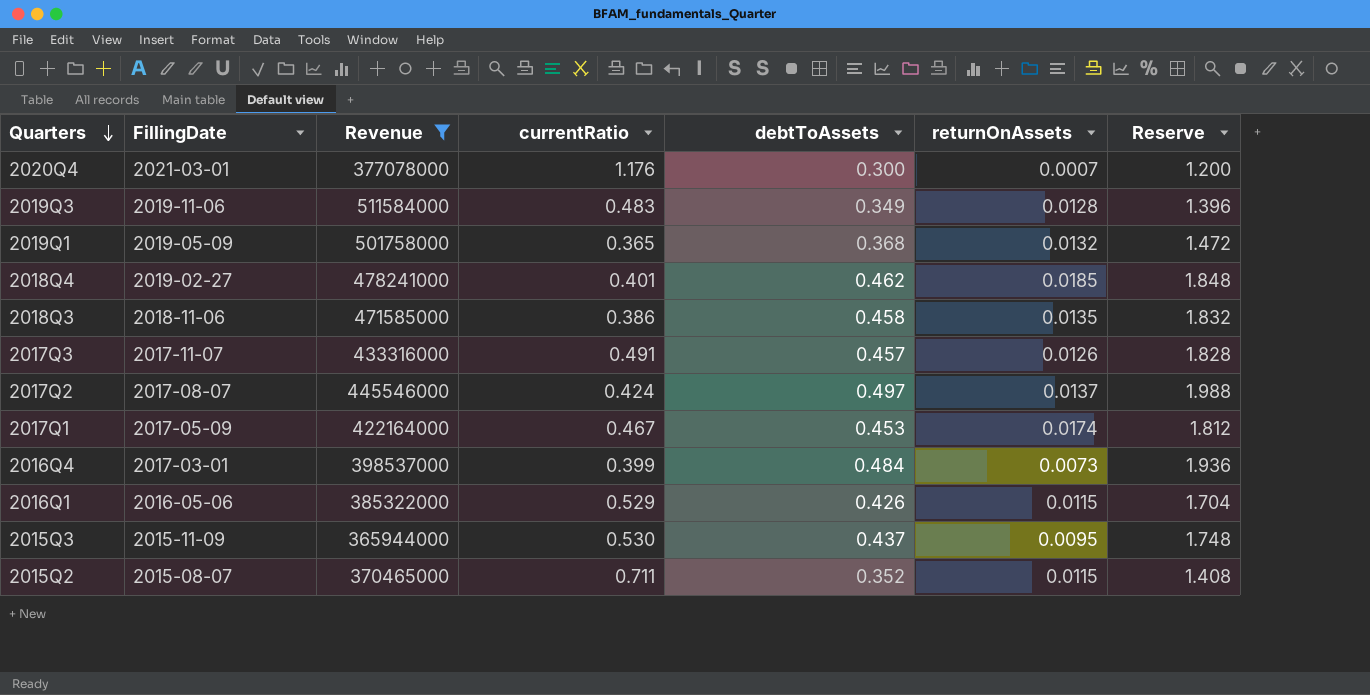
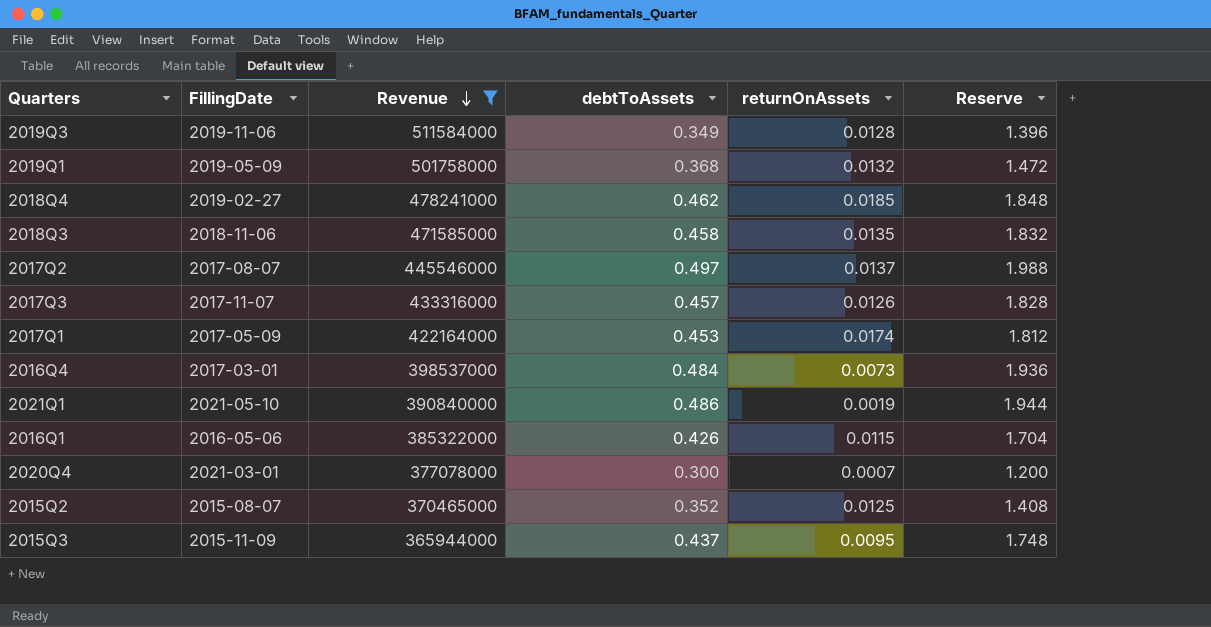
row order: Quarters descending -> Revenue descending
column currentRatio | position: 4 -> none
row 2021Q1: none -> 2021-05-10 | 390840000 | 0.486 | 0.0019 | 1.944
2015Q2 | returnOnAssets: 0.0115 -> 0.0125

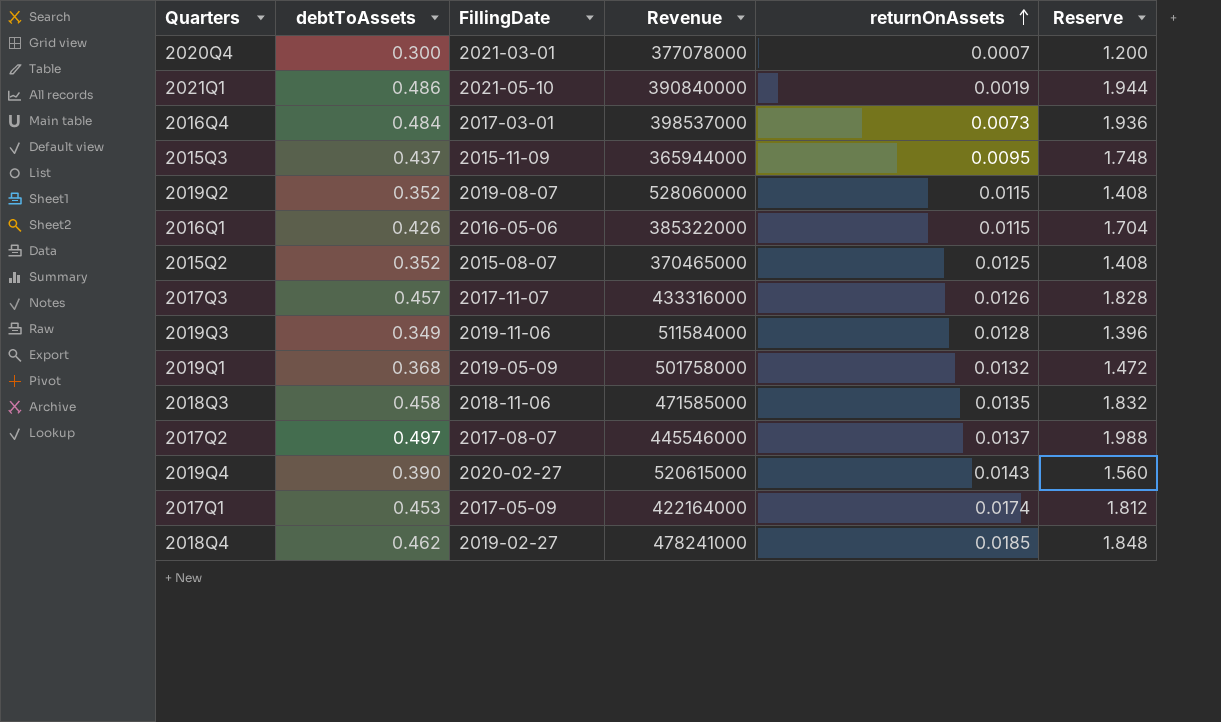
filter: Revenue <= 511584000 -> none
row order: Revenue descending -> returnOnAssets ascending
column debtToAssets | position: 4 -> 2

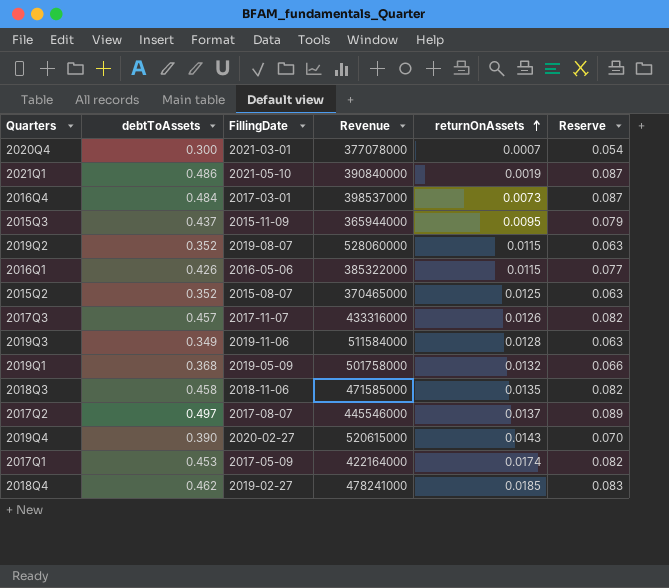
column Reserve | formula: [debtToAssets] * 4 -> [debtToAssets] * 0.18

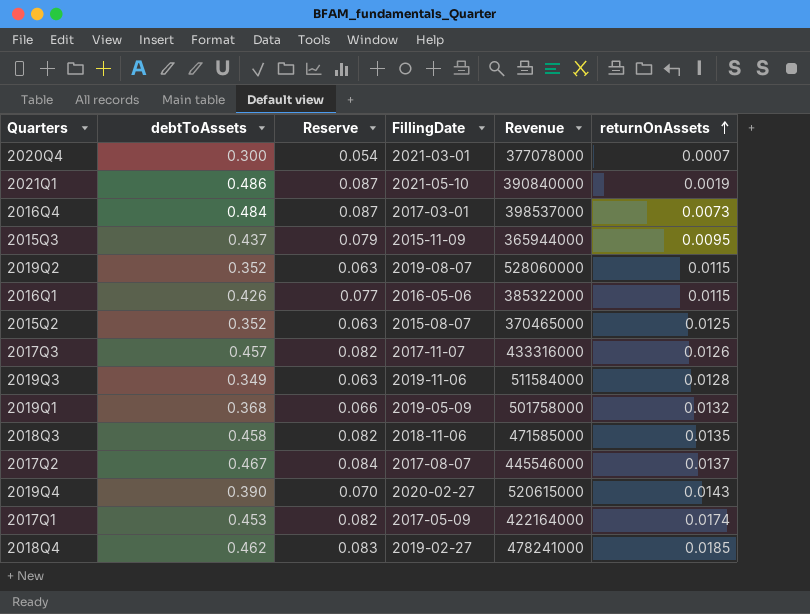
column Reserve | position: 6 -> 3
2017Q2 | debtToAssets: 0.497 -> 0.467
2017Q2 | Reserve: 0.089 -> 0.084

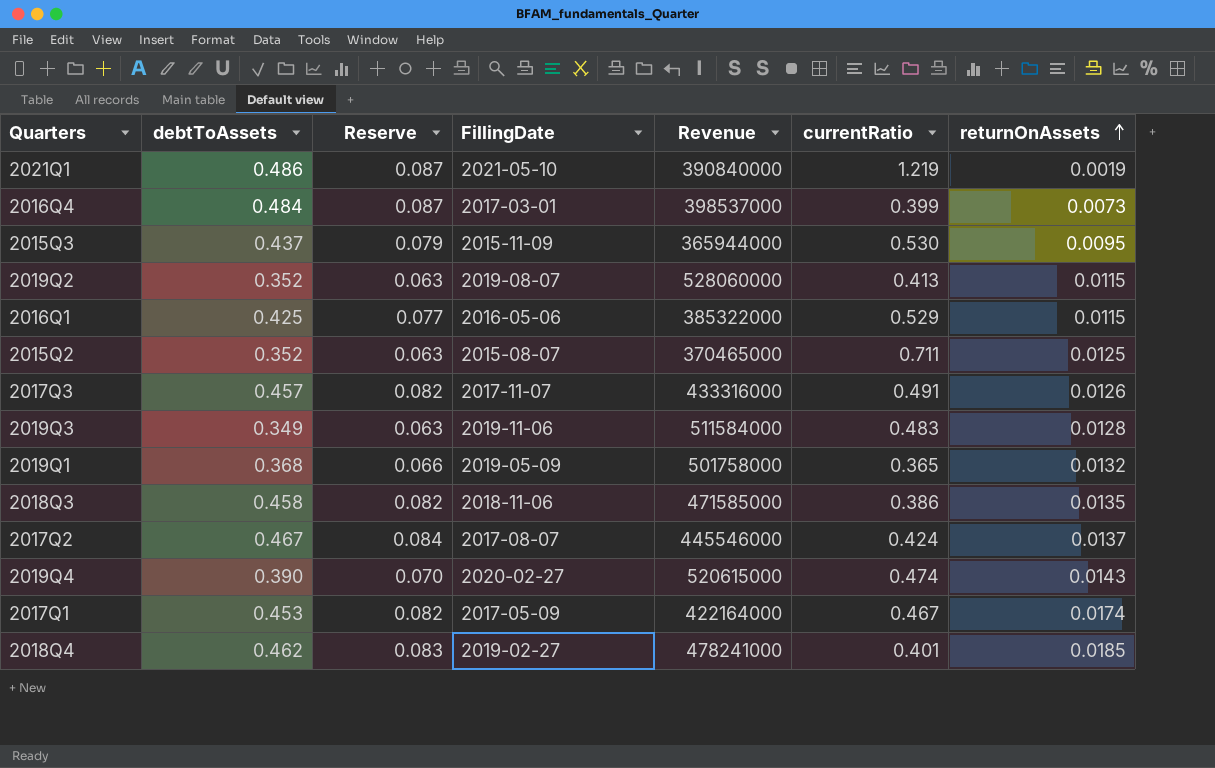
column currentRatio | position: none -> 6
row 2020Q4: 0.300 | 0.054 | 2021-03-01 | 377078000 | 0.0007 -> none
2016Q1 | debtToAssets: 0.426 -> 0.425

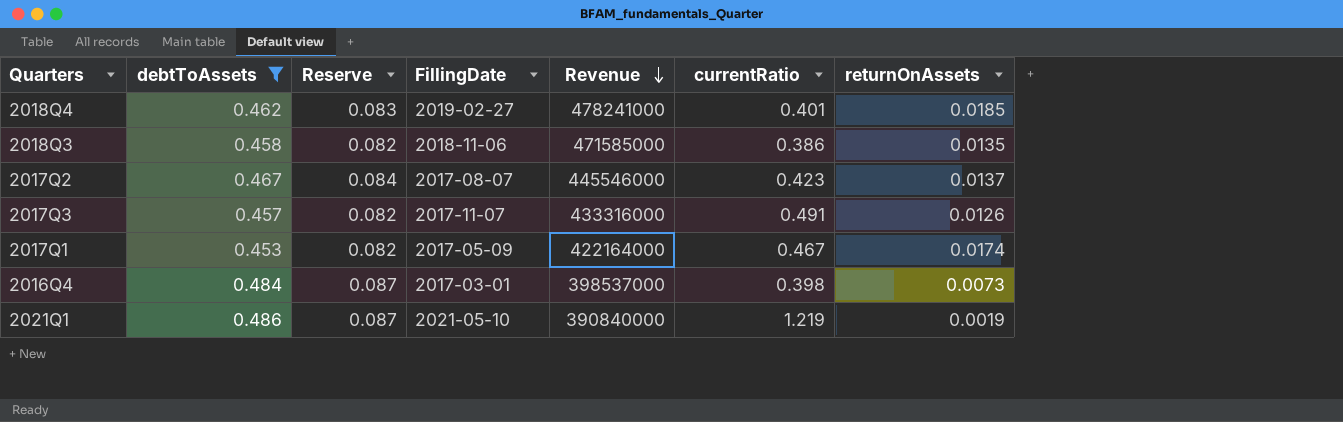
filter: none -> debtToAssets >= 0.453
row order: returnOnAssets ascending -> Revenue descending
2017Q2 | currentRatio: 0.424 -> 0.423
2016Q4 | currentRatio: 0.399 -> 0.398

